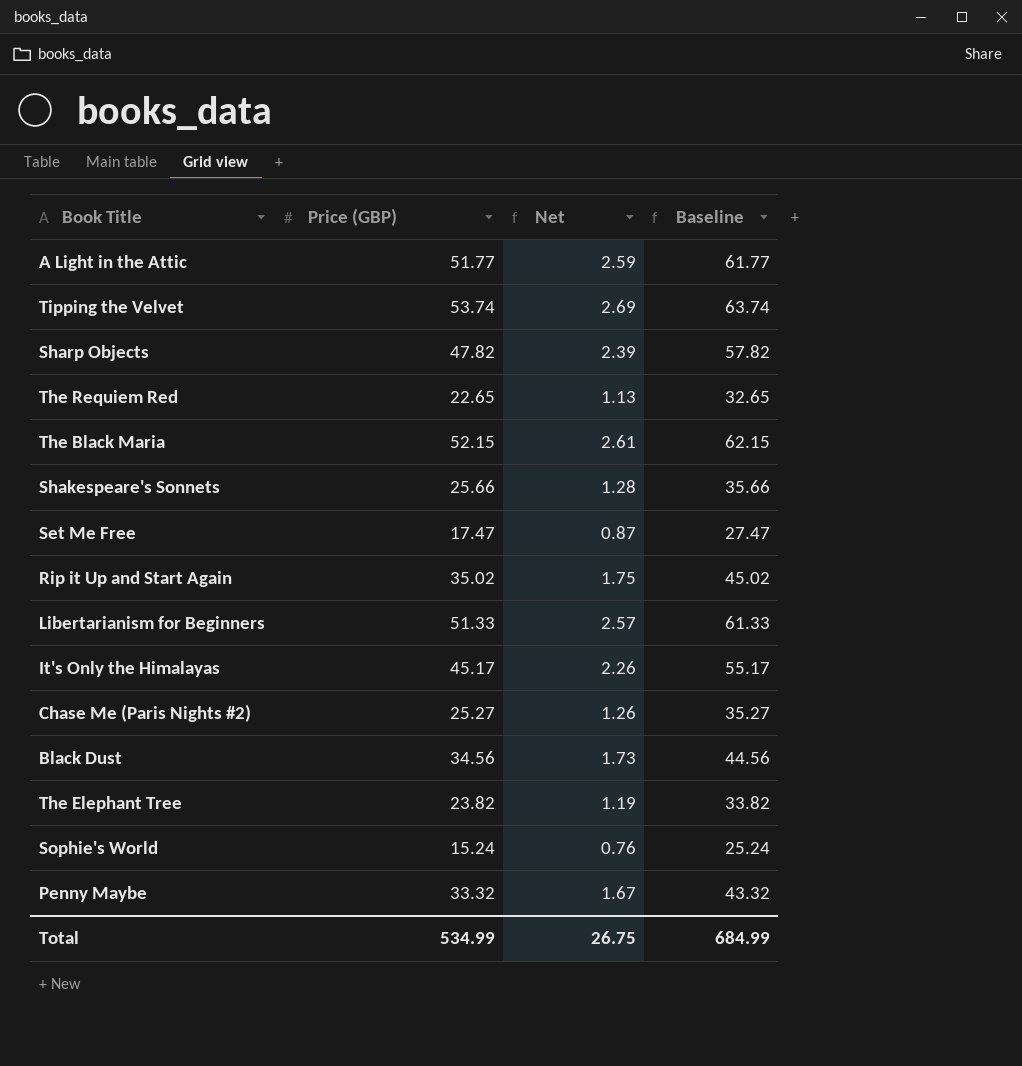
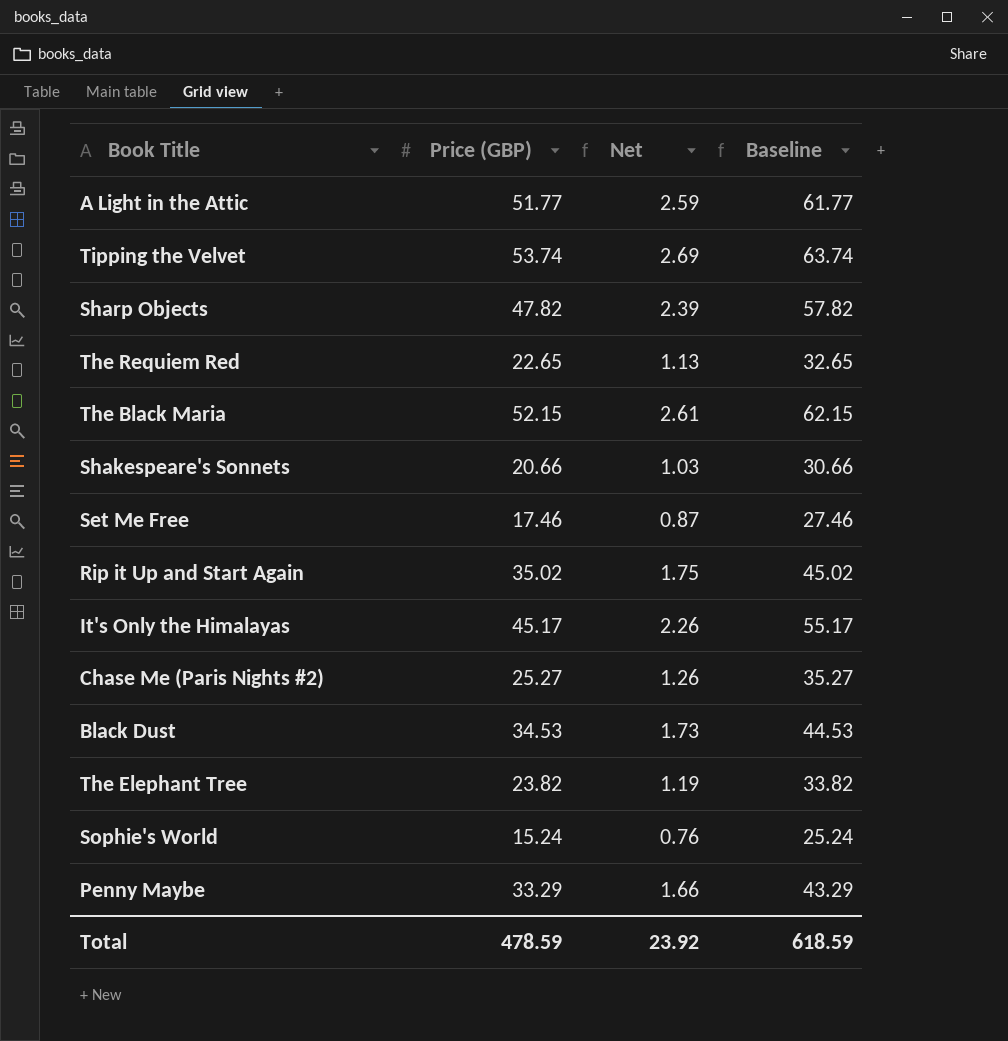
row Libertarianism for Beginners: 51.33 | 2.57 | 61.33 -> none
Shakespeare's Sonnets | Price (GBP): 25.66 -> 20.66
Shakespeare's Sonnets | Net: 1.28 -> 1.03
Shakespeare's Sonnets | Baseline: 35.66 -> 30.66
Set Me Free | Price (GBP): 17.47 -> 17.46
Set Me Free | Baseline: 27.47 -> 27.46
Black Dust | Price (GBP): 34.56 -> 34.53
Black Dust | Baseline: 44.56 -> 44.53
Penny Maybe | Price (GBP): 33.32 -> 33.29
Penny Maybe | Net: 1.67 -> 1.66
Penny Maybe | Baseline: 43.32 -> 43.29
Total | Price (GBP): 534.99 -> 478.59
Total | Net: 26.75 -> 23.92
Total | Baseline: 684.99 -> 618.59

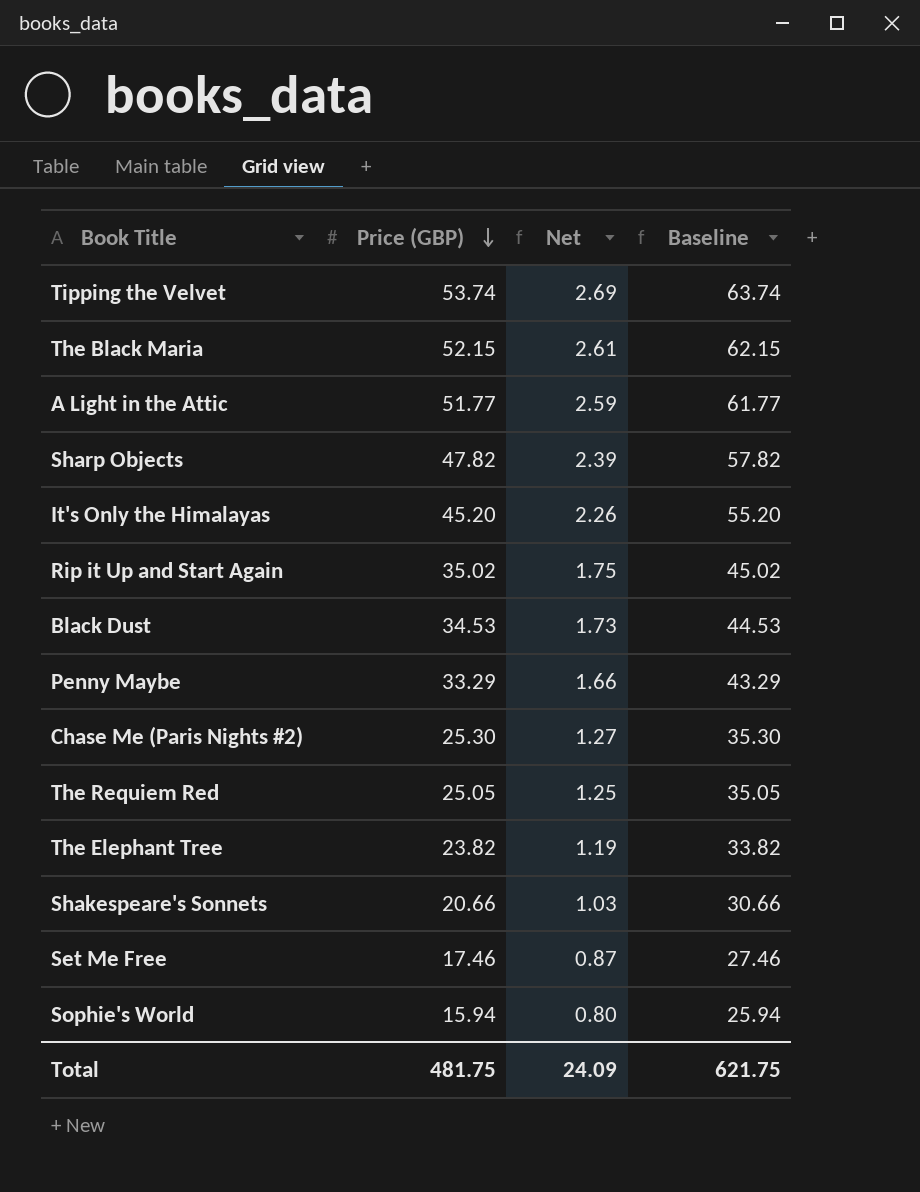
row order: none -> Price (GBP) descending
It's Only the Himalayas | Price (GBP): 45.17 -> 45.20
It's Only the Himalayas | Baseline: 55.17 -> 55.20
Chase Me (Paris Nights #2) | Price (GBP): 25.27 -> 25.30
Chase Me (Paris Nights #2) | Net: 1.26 -> 1.27
Chase Me (Paris Nights #2) | Baseline: 35.27 -> 35.30
The Requiem Red | Price (GBP): 22.65 -> 25.05
The Requiem Red | Net: 1.13 -> 1.25
The Requiem Red | Baseline: 32.65 -> 35.05
Sophie's World | Price (GBP): 15.24 -> 15.94
Sophie's World | Net: 0.76 -> 0.80
Sophie's World | Baseline: 25.24 -> 25.94
Total | Price (GBP): 478.59 -> 481.75
Total | Net: 23.92 -> 24.09
Total | Baseline: 618.59 -> 621.75

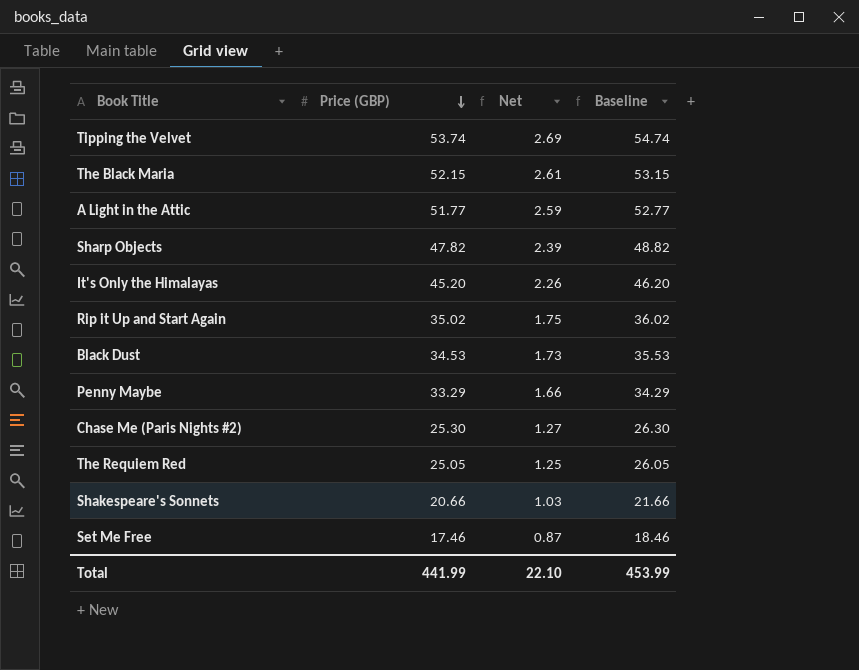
column Baseline | formula: [Price (GBP)] + 10 -> [Price (GBP)] + 1
row The Elephant Tree: 23.82 | 1.19 | 33.82 -> none
row Sophie's World: 15.94 | 0.80 | 25.94 -> none
Total | Price (GBP): 481.75 -> 441.99
Total | Net: 24.09 -> 22.10
Total | Baseline: 621.75 -> 453.99

